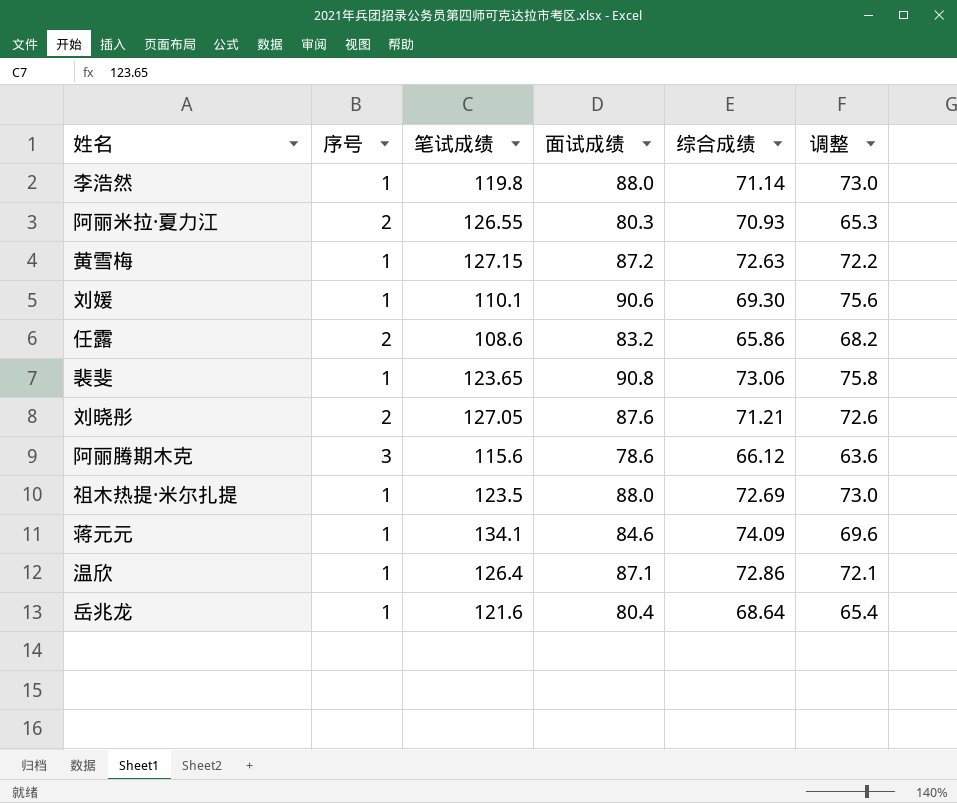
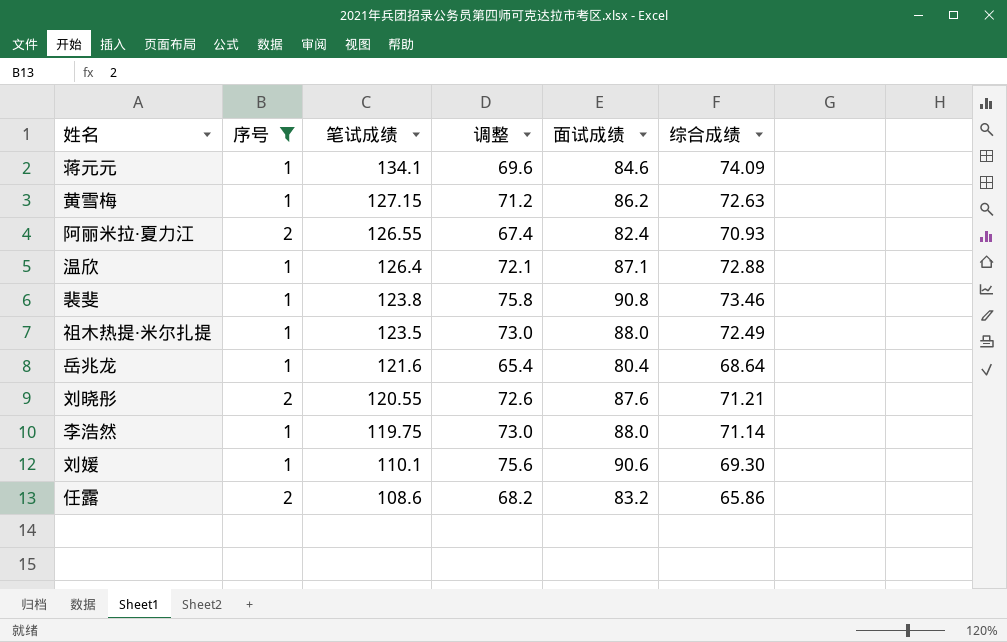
filter: none -> 序号 != 3
row order: none -> 笔试成绩 descending
column 调整 | position: 6 -> 4
黄雪梅 | 调整: 72.2 -> 71.2
黄雪梅 | 面试成绩: 87.2 -> 86.2
阿丽米拉·夏力江 | 调整: 65.3 -> 67.4
阿丽米拉·夏力江 | 面试成绩: 80.3 -> 82.4
温欣 | 综合成绩: 72.86 -> 72.88
裴斐 | 笔试成绩: 123.65 -> 123.8
裴斐 | 综合成绩: 73.06 -> 73.46
祖木热提·米尔扎提 | 综合成绩: 72.69 -> 72.49
刘晓彤 | 笔试成绩: 127.05 -> 120.55
李浩然 | 笔试成绩: 119.8 -> 119.75

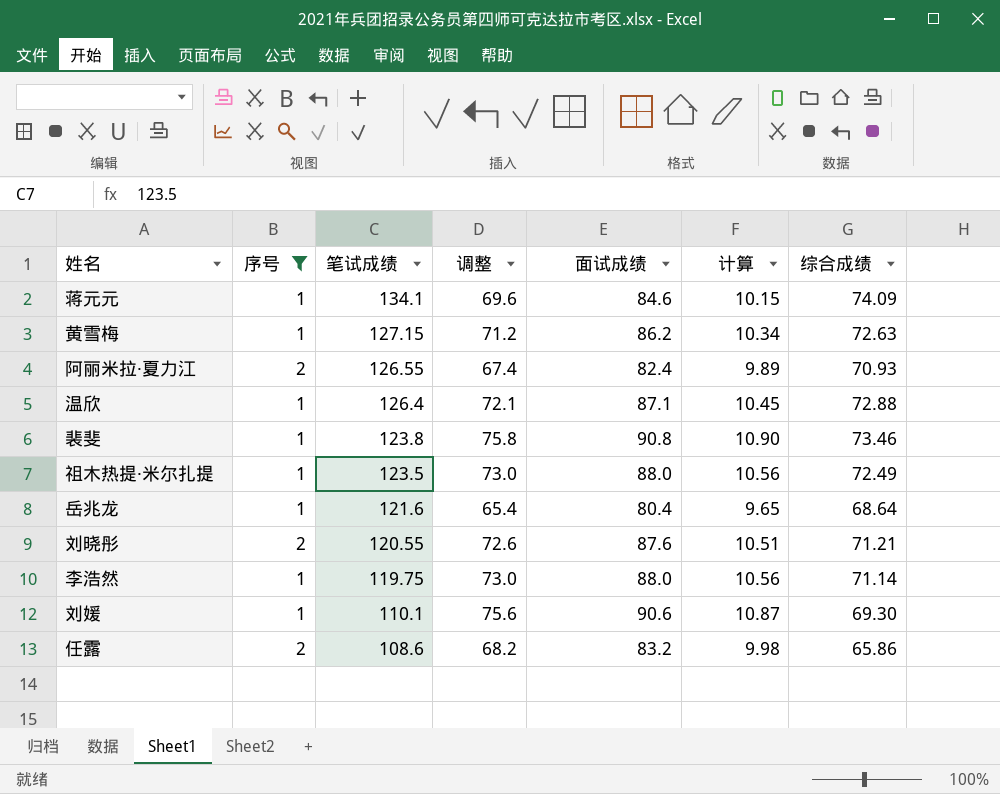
column 计算 | formula: none -> [面试成绩] * 0.12

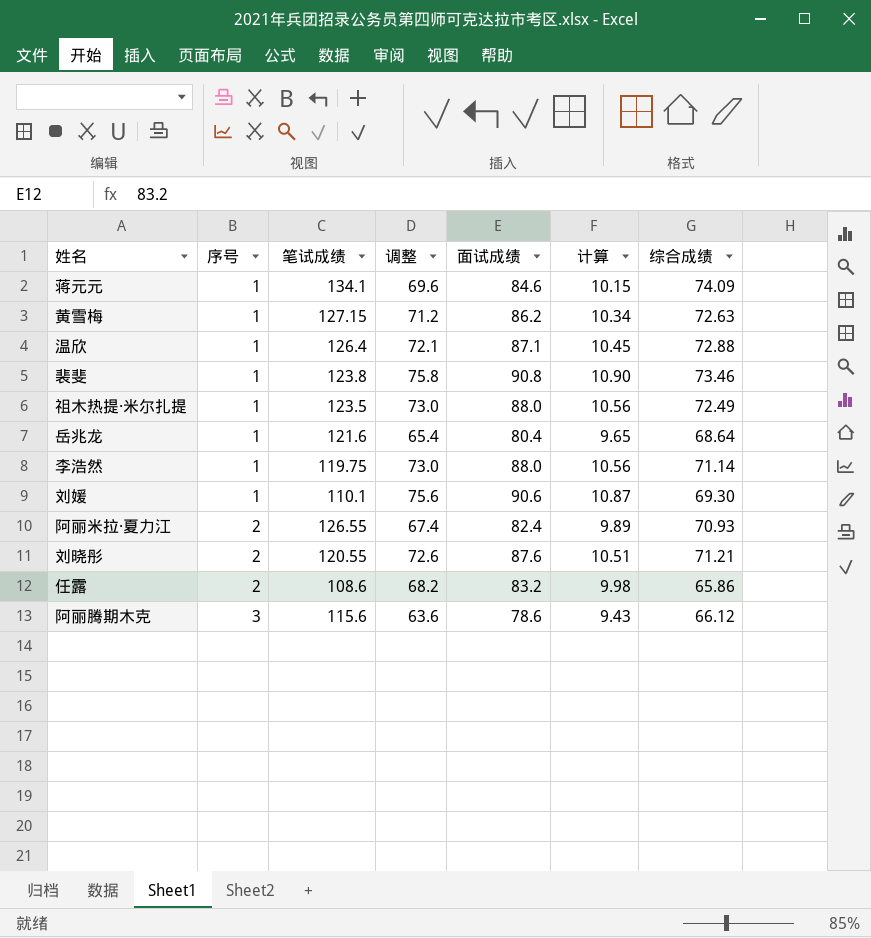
filter: 序号 != 3 -> none
row order: 笔试成绩 descending -> 序号 ascending

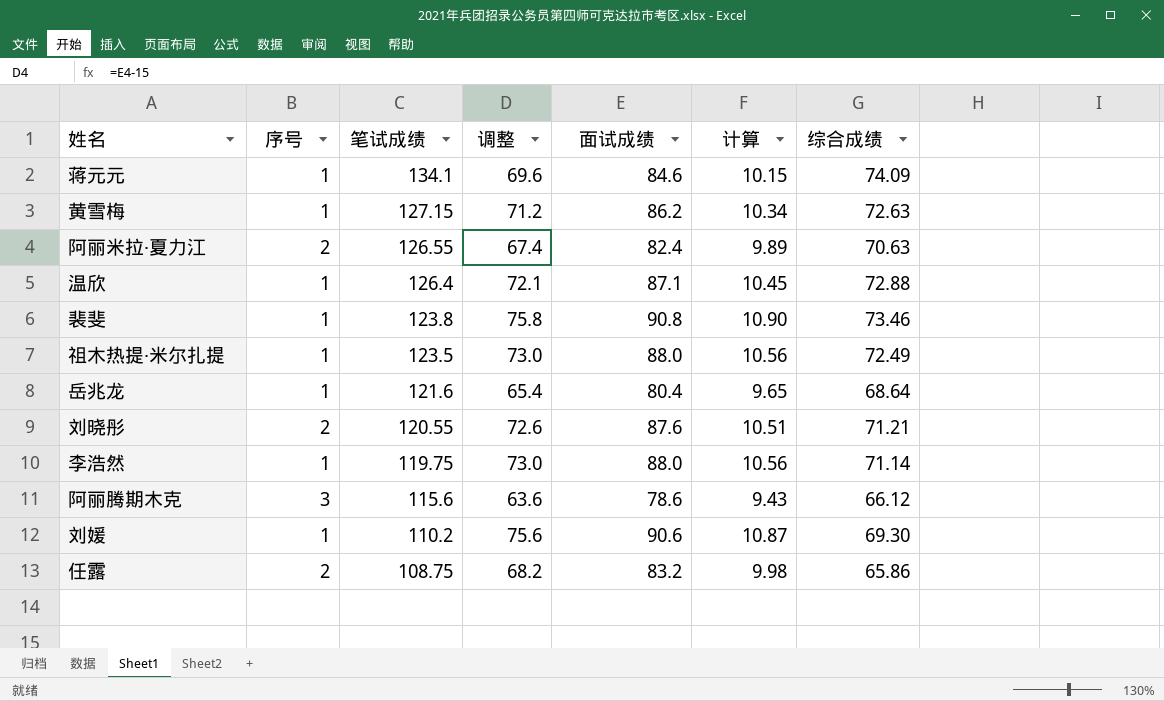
row order: 序号 ascending -> 笔试成绩 descending
阿丽米拉·夏力江 | 综合成绩: 70.93 -> 70.63
刘媛 | 笔试成绩: 110.1 -> 110.2
任露 | 笔试成绩: 108.6 -> 108.75

